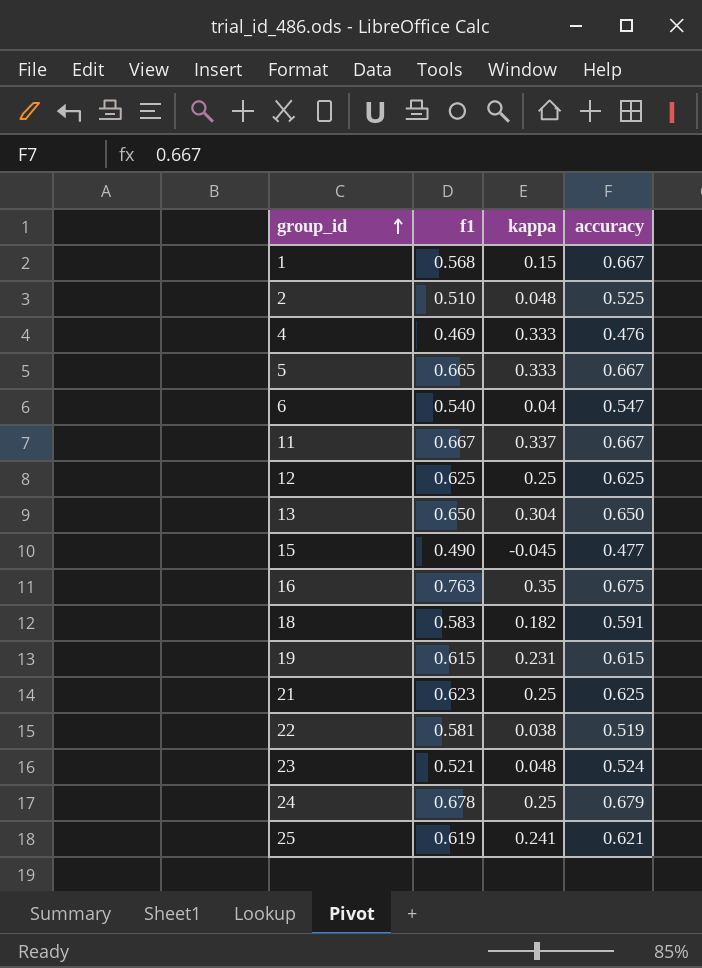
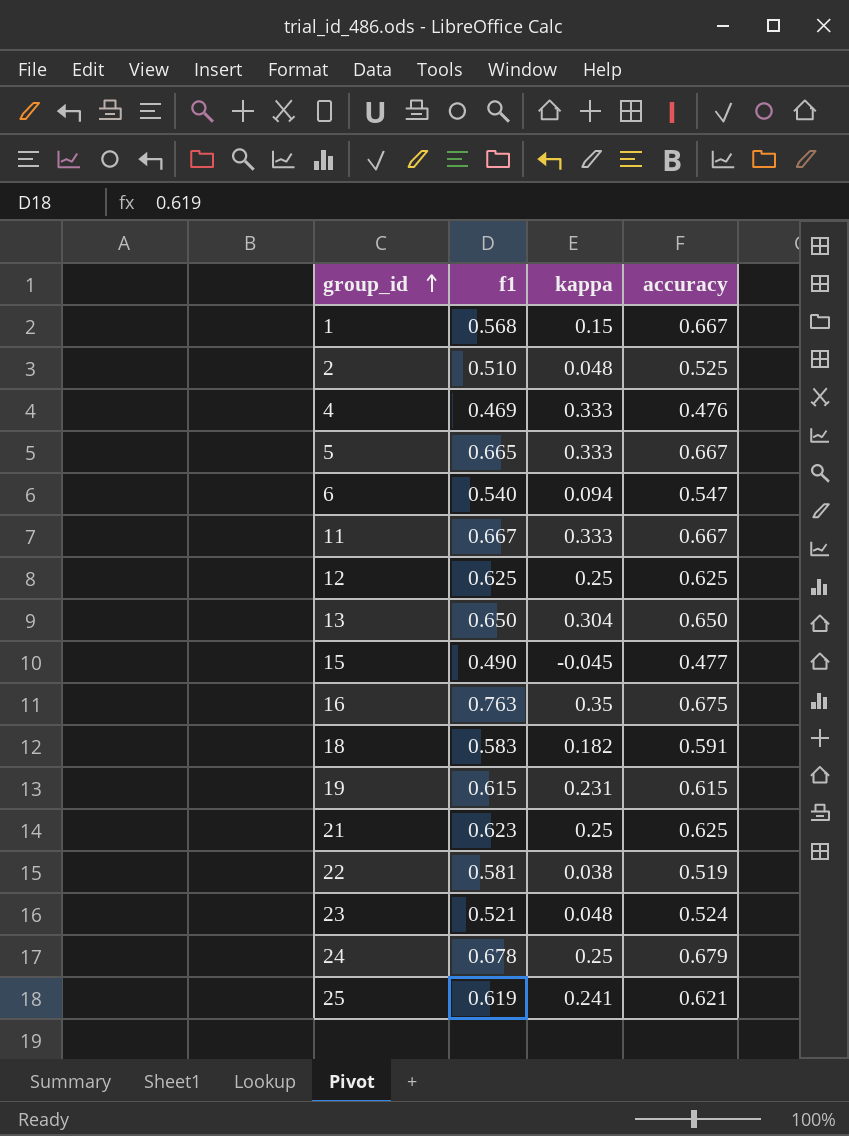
6 | kappa: 0.04 -> 0.094
11 | kappa: 0.337 -> 0.333

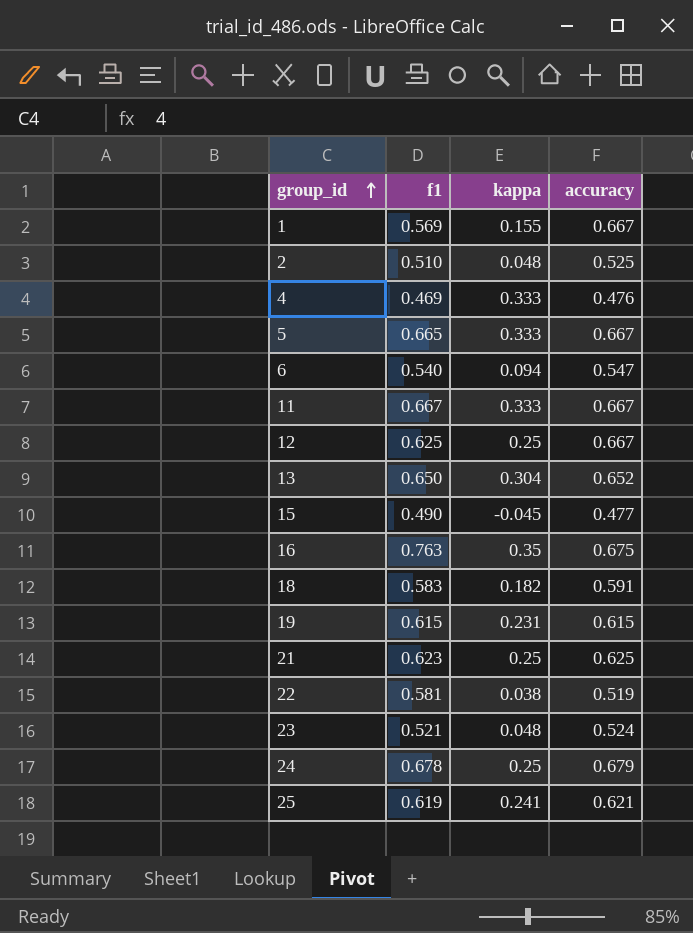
1 | f1: 0.568 -> 0.569
1 | kappa: 0.15 -> 0.155
12 | accuracy: 0.625 -> 0.667
13 | accuracy: 0.650 -> 0.652

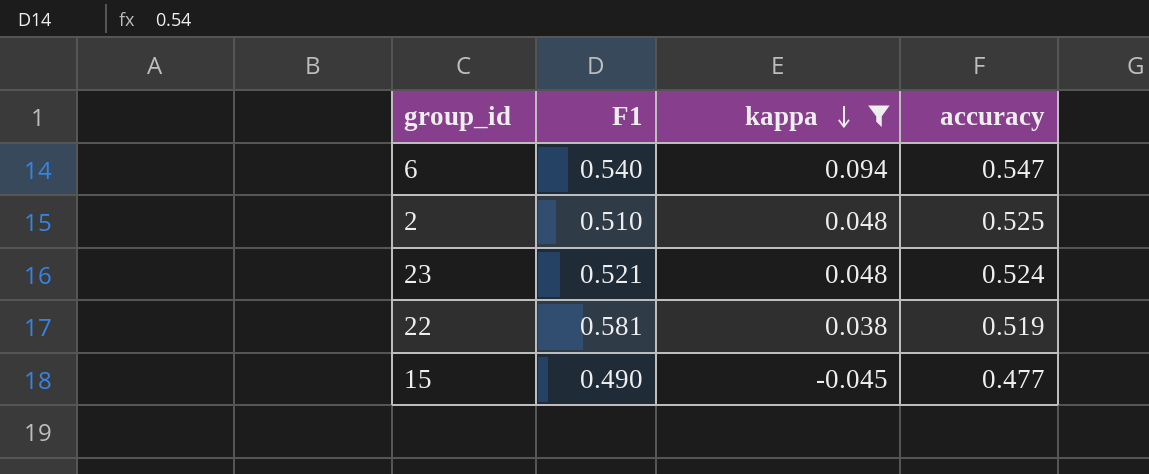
filter: none -> kappa <= 0.094
row order: group_id ascending -> kappa descending
column name: f1 -> F1

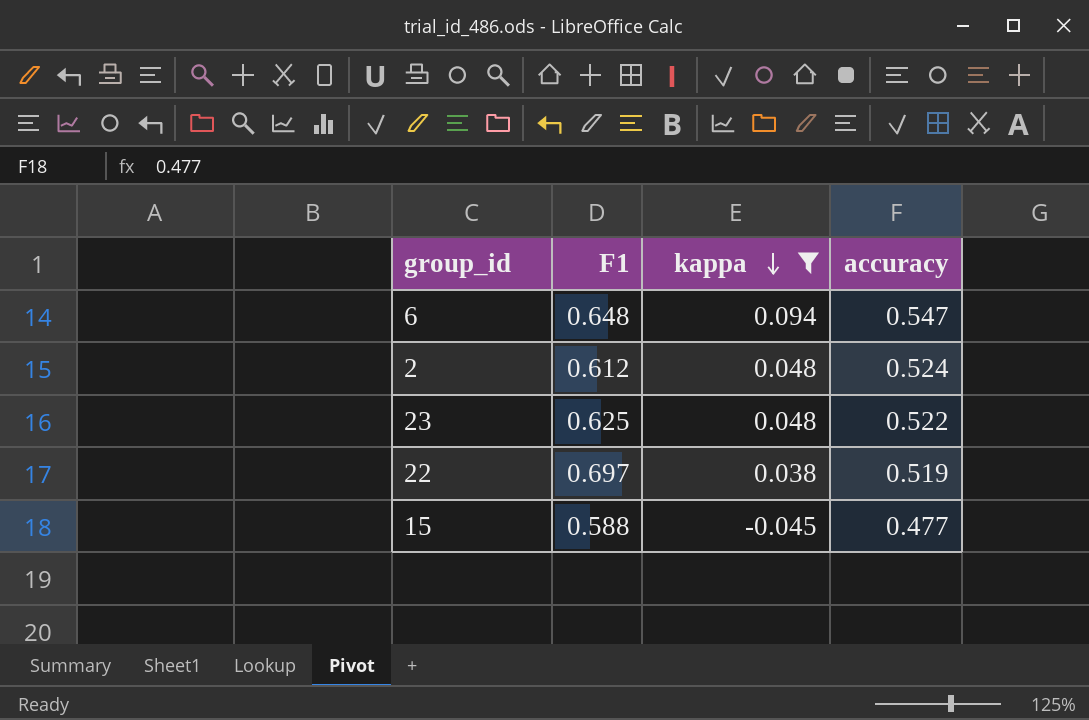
6 | F1: 0.540 -> 0.648
2 | F1: 0.510 -> 0.612
2 | accuracy: 0.525 -> 0.524
23 | F1: 0.521 -> 0.625
23 | accuracy: 0.524 -> 0.522
22 | F1: 0.581 -> 0.697
15 | F1: 0.490 -> 0.588

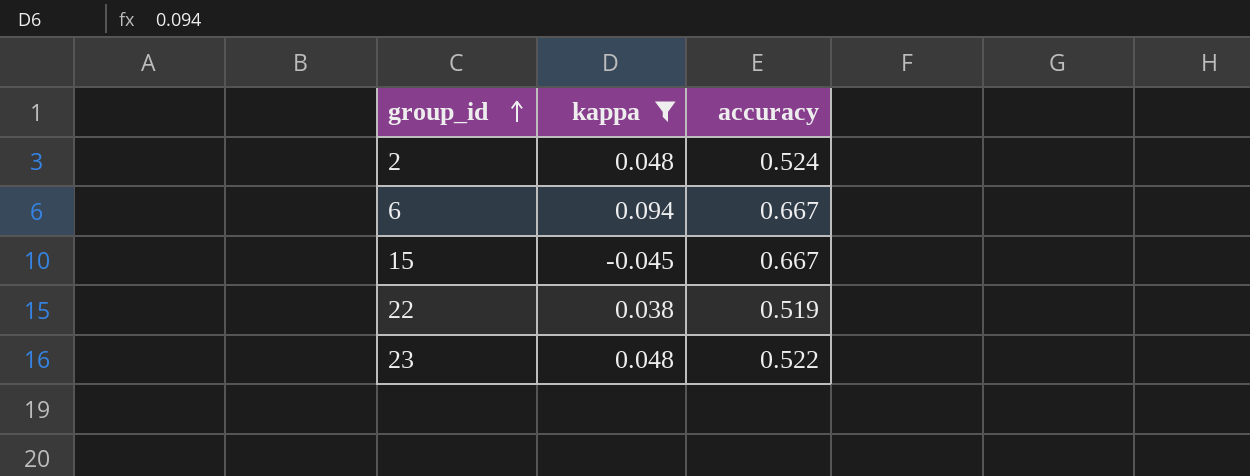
row order: kappa descending -> group_id ascending
column F1 | position: 2 -> none
6 | accuracy: 0.547 -> 0.667
15 | accuracy: 0.477 -> 0.667

